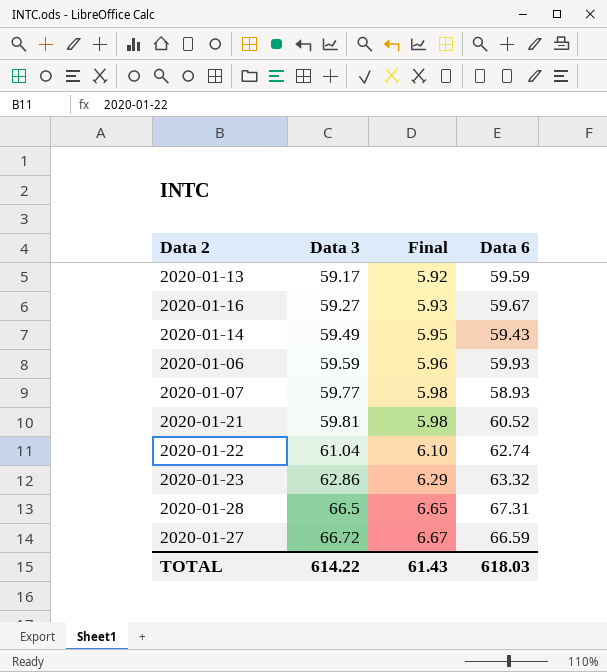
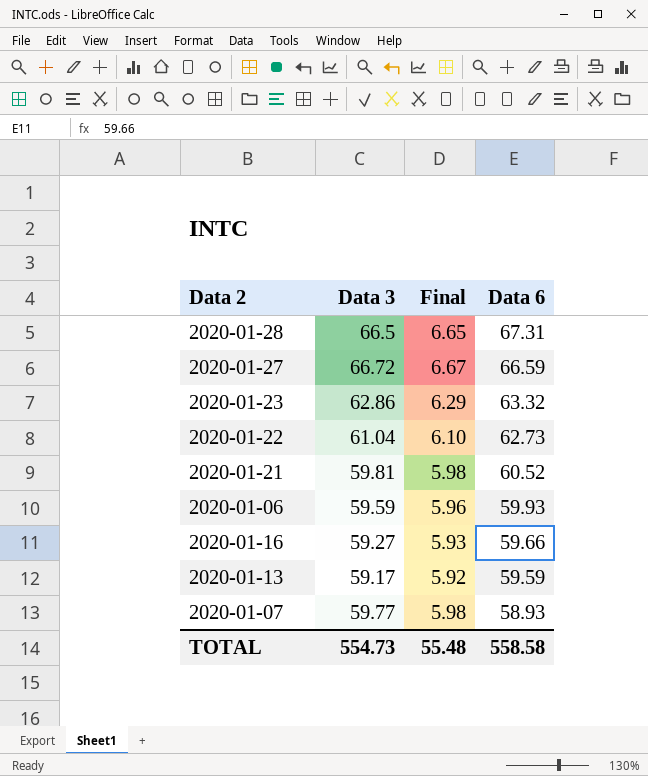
row order: Data 3 ascending -> Data 6 descending
row 2020-01-14: 59.49 | 5.95 | 59.43 -> none
2020-01-22 | Data 6: 62.74 -> 62.73
2020-01-16 | Data 6: 59.67 -> 59.66
TOTAL | Data 3: 614.22 -> 554.73
TOTAL | Final: 61.43 -> 55.48
TOTAL | Data 6: 618.03 -> 558.58

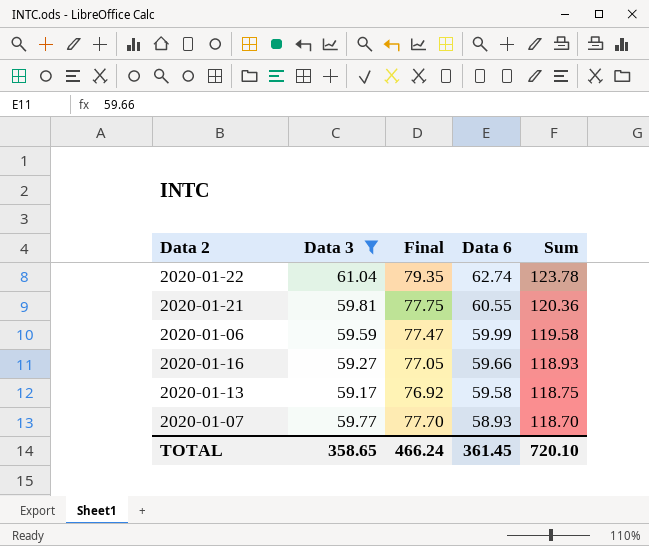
filter: none -> Data 3 <= 61.04
column Final | formula: [Data 3] * 0.1 -> [Data 3] * 1.3
column Sum | formula: none -> [Data 3] + [Data 6]
2020-01-22 | Data 6: 62.73 -> 62.74
2020-01-21 | Data 6: 60.52 -> 60.55
2020-01-06 | Data 6: 59.93 -> 59.99
2020-01-13 | Data 6: 59.59 -> 59.58
TOTAL | Data 3: 554.73 -> 358.65
TOTAL | Final: 55.48 -> 466.24
TOTAL | Data 6: 558.58 -> 361.45

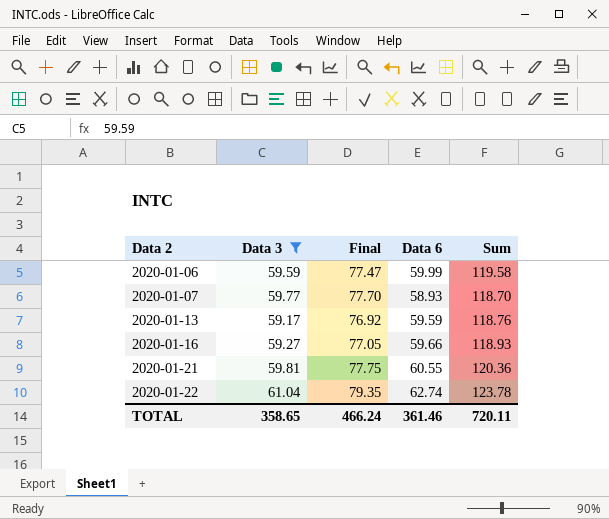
row order: Data 6 descending -> Data 2 ascending
2020-01-13 | Data 6: 59.58 -> 59.59
2020-01-13 | Sum: 118.75 -> 118.76
TOTAL | Data 6: 361.45 -> 361.46
TOTAL | Sum: 720.10 -> 720.11

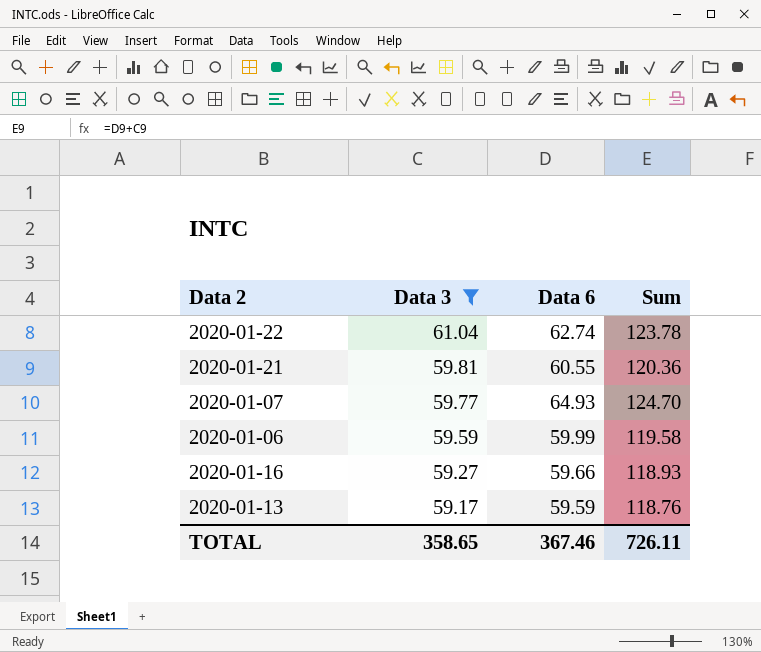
row order: Data 2 ascending -> Data 3 descending
column Final | formula: [Data 3] * 1.3 -> none
2020-01-07 | Data 6: 58.93 -> 64.93
2020-01-07 | Sum: 118.70 -> 124.70
TOTAL | Data 6: 361.46 -> 367.46
TOTAL | Sum: 720.11 -> 726.11

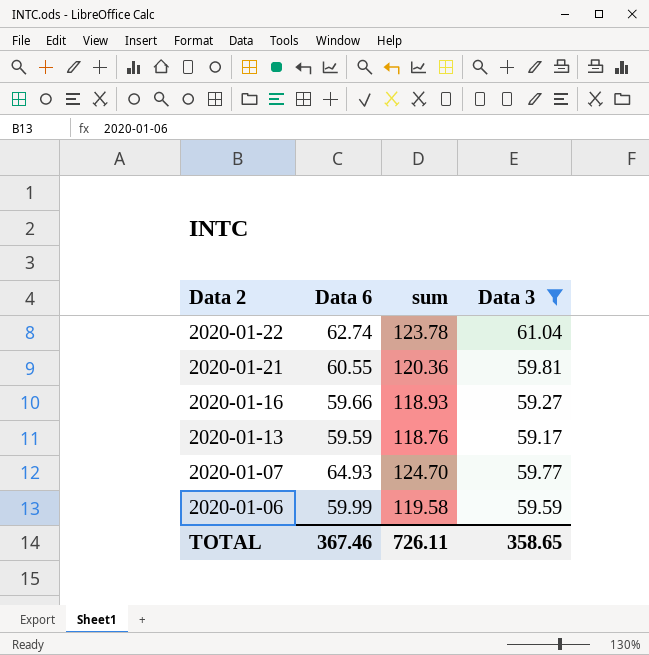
row order: Data 3 descending -> Data 2 descending
column name: Sum -> sum
column Data 3 | position: 2 -> 4

